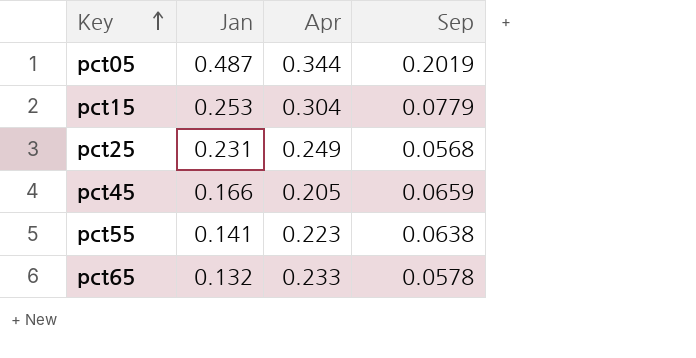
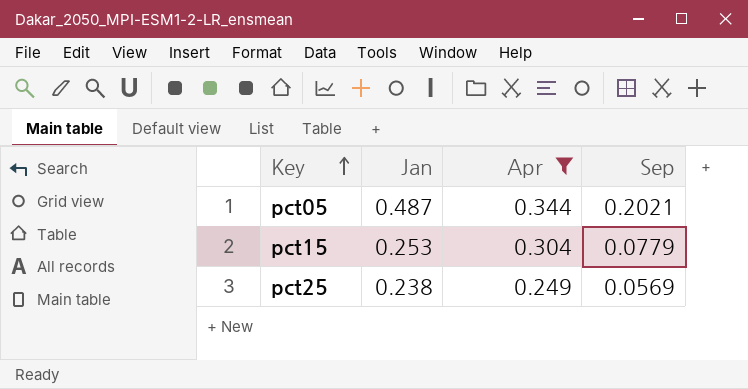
filter: none -> Apr >= 0.249
pct05 | Sep: 0.2019 -> 0.2021
pct25 | Jan: 0.231 -> 0.238
pct25 | Sep: 0.0568 -> 0.0569

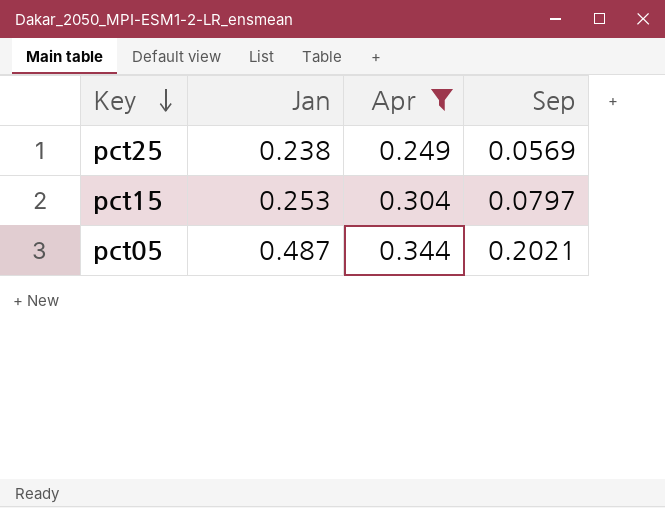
row order: Key ascending -> Key descending
pct15 | Sep: 0.0779 -> 0.0797

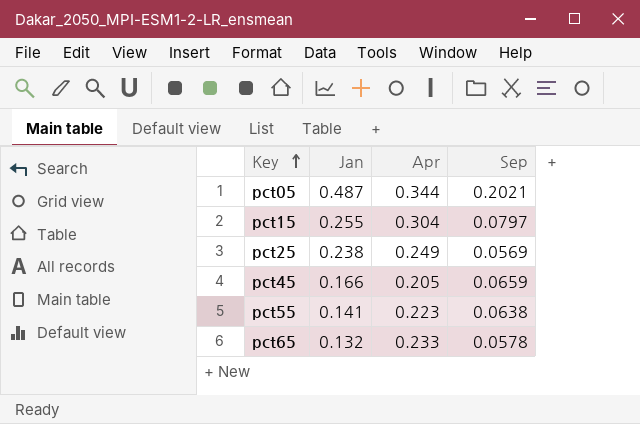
filter: Apr >= 0.249 -> none
row order: Key descending -> Key ascending
pct15 | Jan: 0.253 -> 0.255

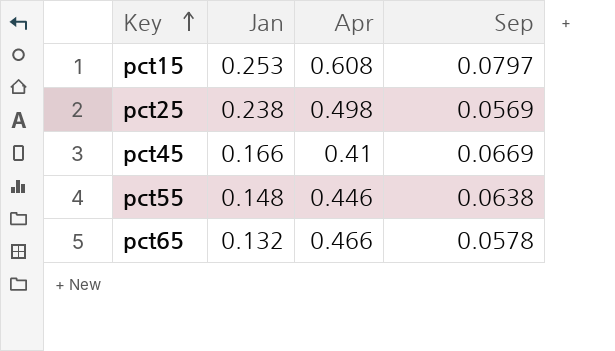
row pct05: 0.487 | 0.344 | 0.2021 -> none
pct15 | Jan: 0.255 -> 0.253
pct15 | Apr: 0.304 -> 0.608
pct25 | Apr: 0.249 -> 0.498
pct45 | Apr: 0.205 -> 0.41
pct45 | Sep: 0.0659 -> 0.0669
pct55 | Jan: 0.141 -> 0.148
pct55 | Apr: 0.223 -> 0.446
pct65 | Apr: 0.233 -> 0.466

